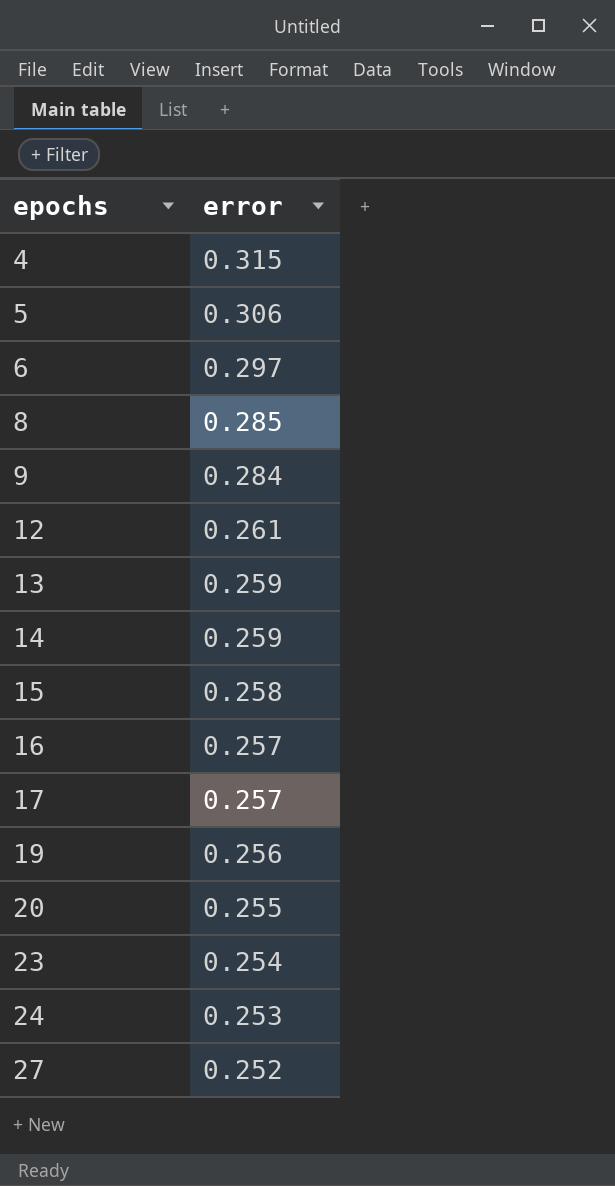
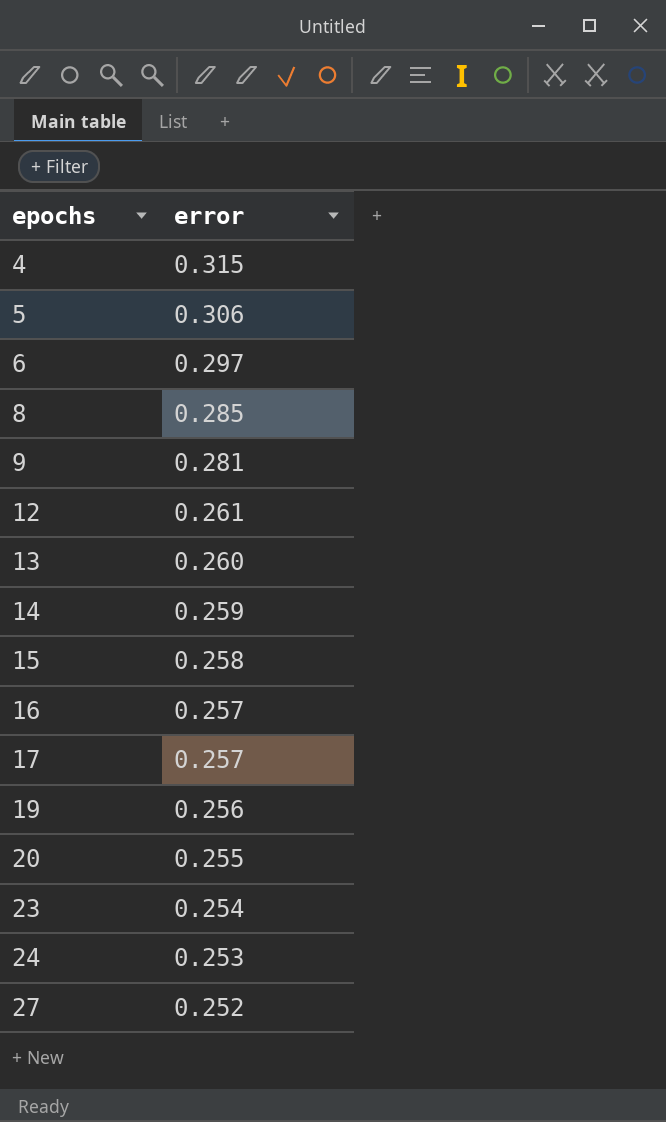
9 | error: 0.284 -> 0.281
13 | error: 0.259 -> 0.260

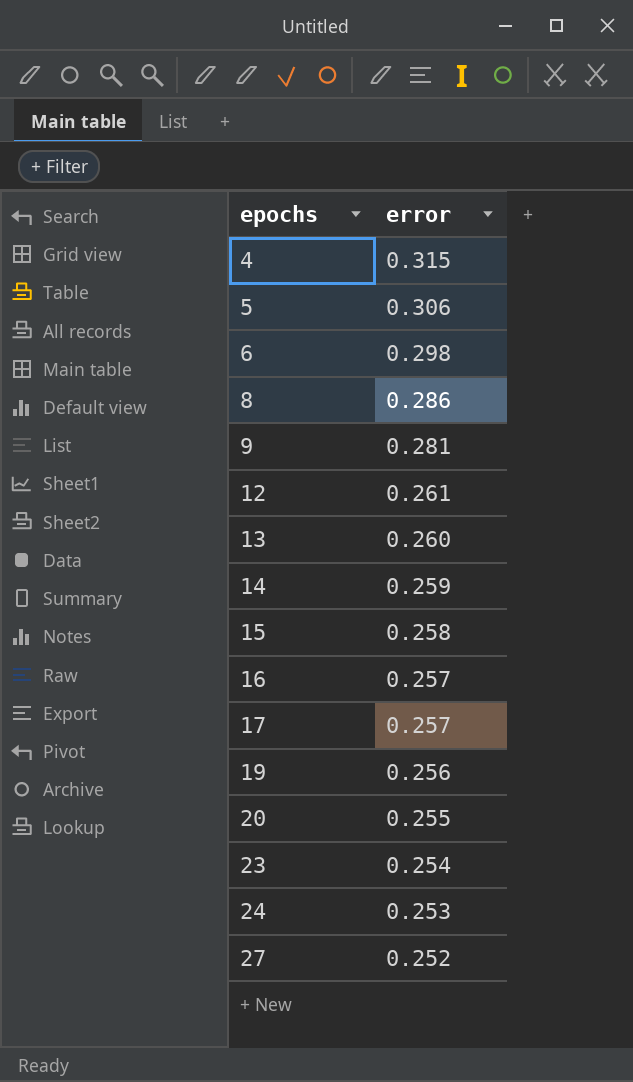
6 | error: 0.297 -> 0.298
8 | error: 0.285 -> 0.286

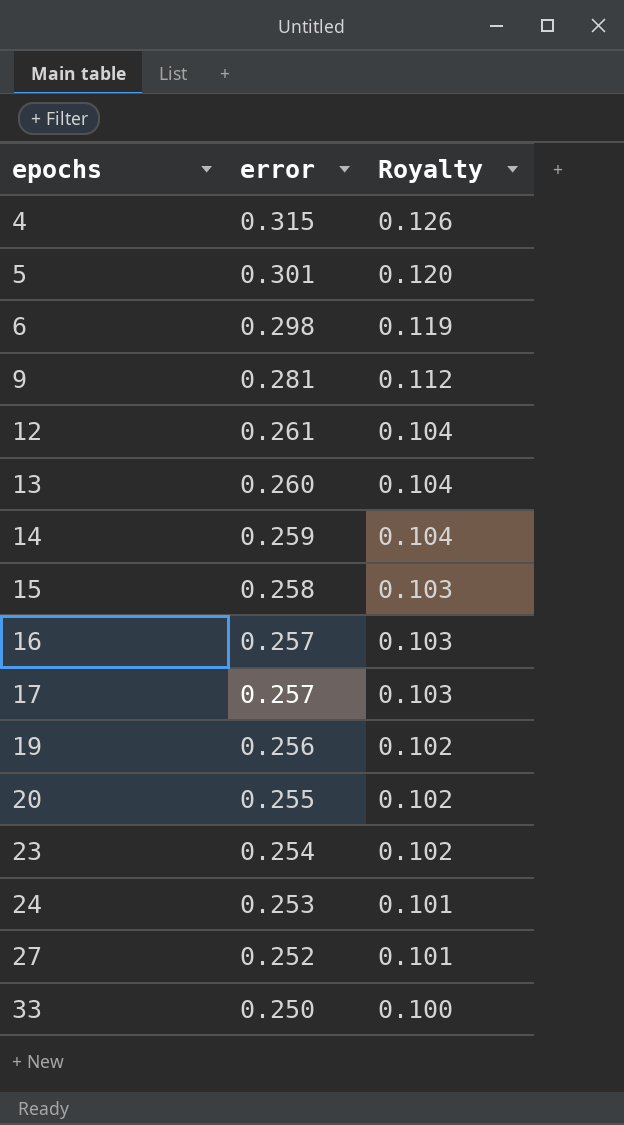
column Royalty | formula: none -> [error] * 0.4
row 8: 0.286 -> none
5 | error: 0.306 -> 0.301
row 33: none -> 0.250 | 0.100

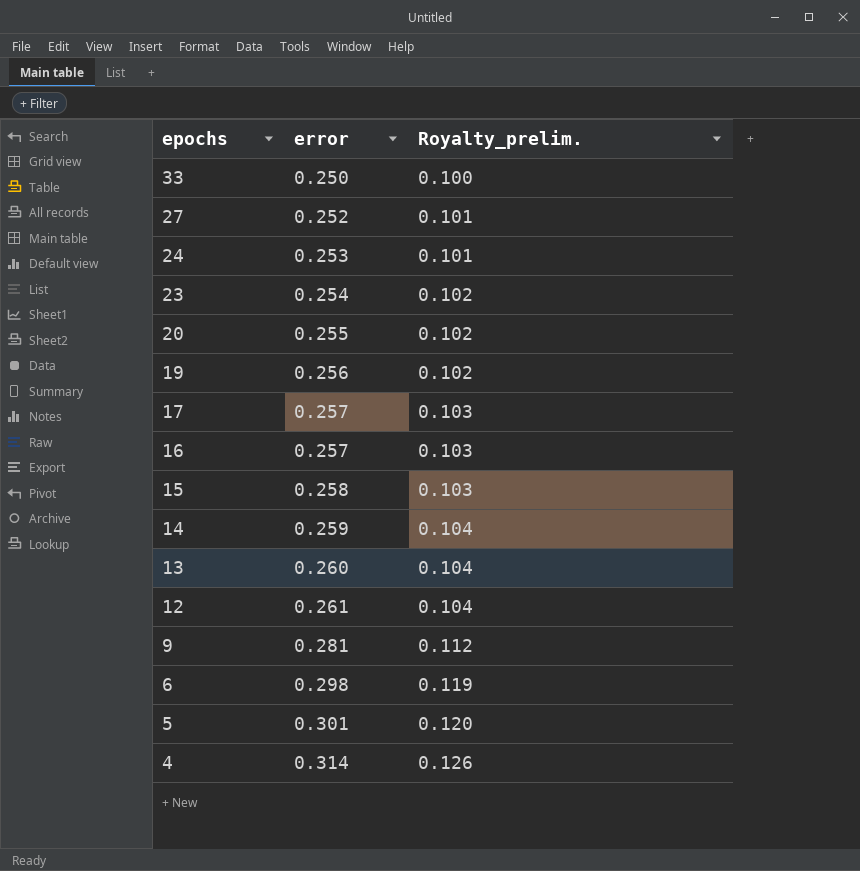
row order: epochs ascending -> epochs descending
column name: Royalty -> Royalty_prelim.
4 | error: 0.315 -> 0.314

